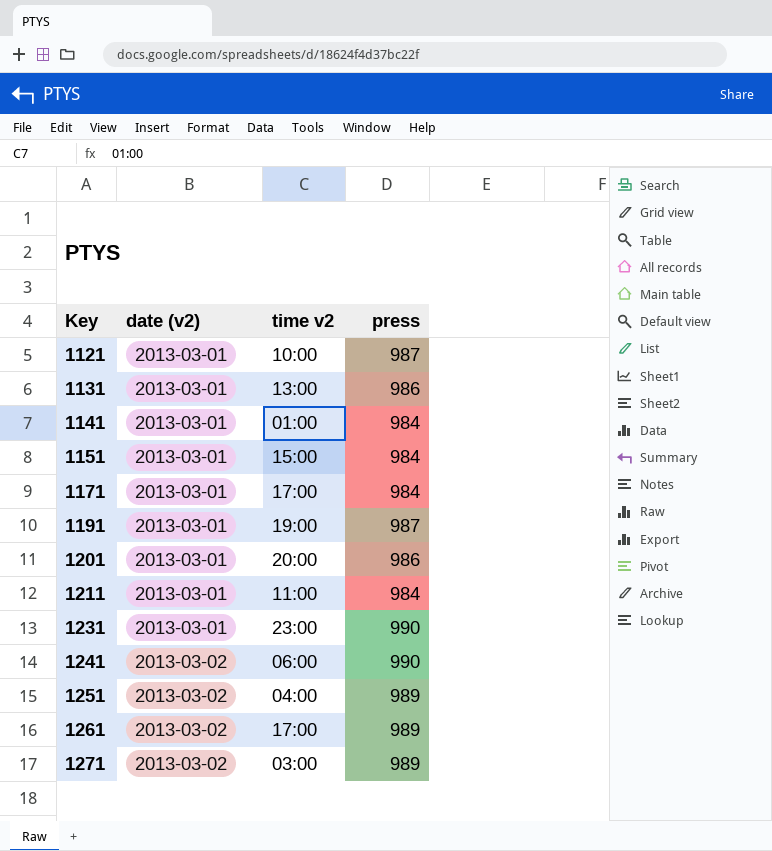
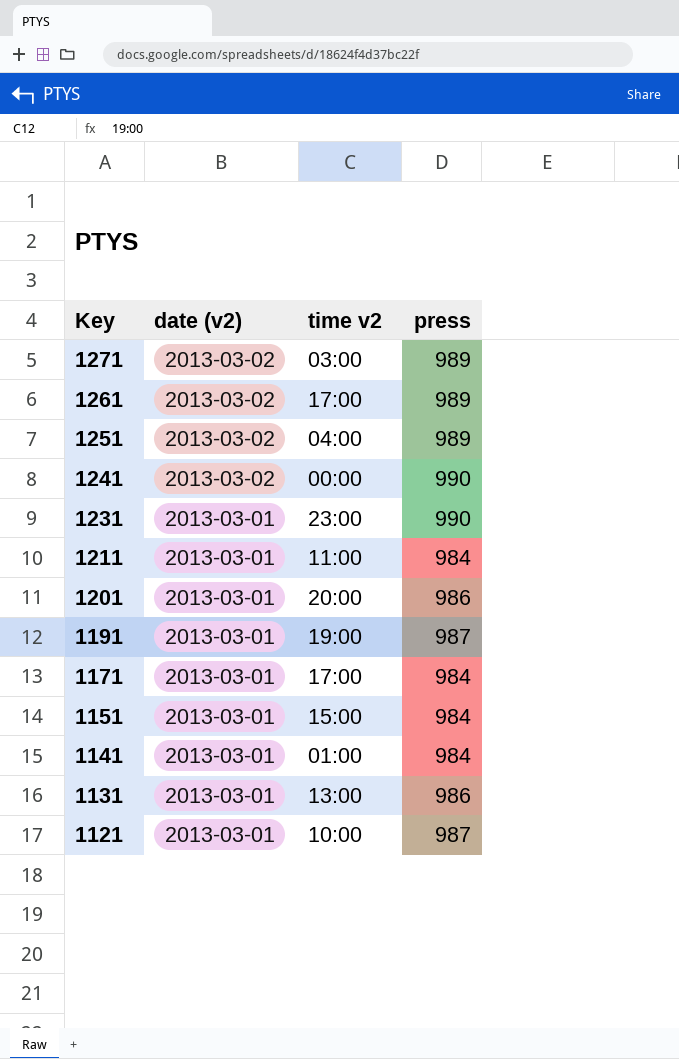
row order: Key ascending -> Key descending
1241 | time v2: 06:00 -> 00:00

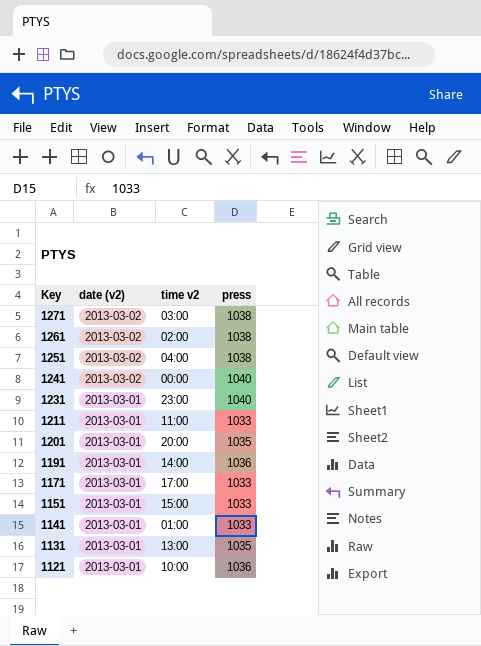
1271 | press: 989 -> 1038
1261 | time v2: 17:00 -> 02:00
1261 | press: 989 -> 1038
1251 | press: 989 -> 1038
1241 | press: 990 -> 1040
1231 | press: 990 -> 1040
1211 | press: 984 -> 1033
1201 | press: 986 -> 1035
1191 | time v2: 19:00 -> 14:00
1191 | press: 987 -> 1036
1171 | press: 984 -> 1033
1151 | press: 984 -> 1033
1141 | press: 984 -> 1033
1131 | press: 986 -> 1035
1121 | press: 987 -> 1036

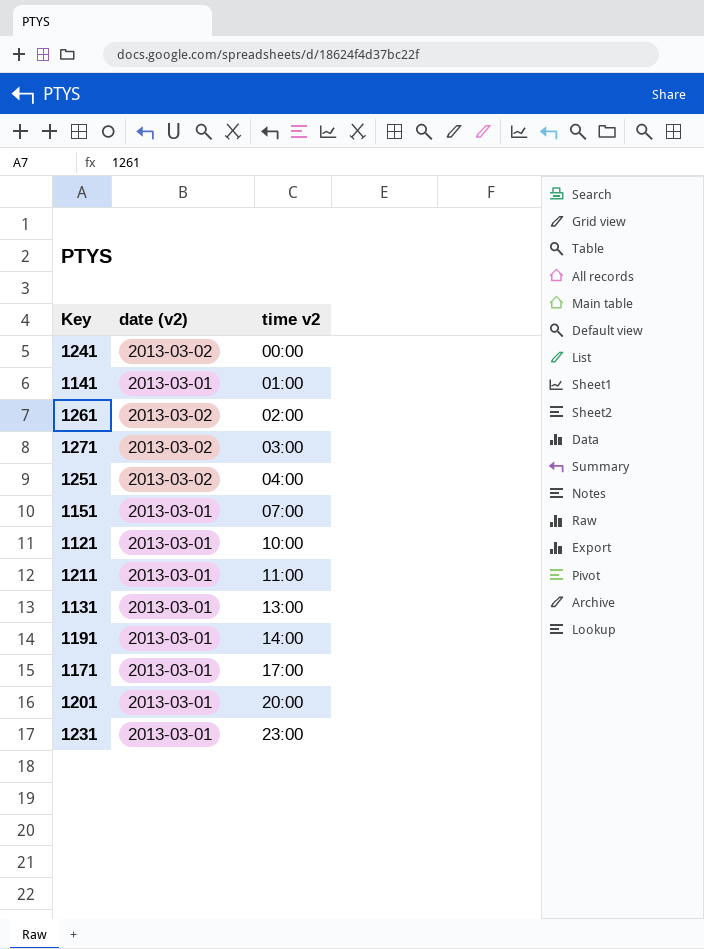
row order: Key descending -> time v2 ascending
column press | position: 4 -> none
1151 | time v2: 15:00 -> 07:00

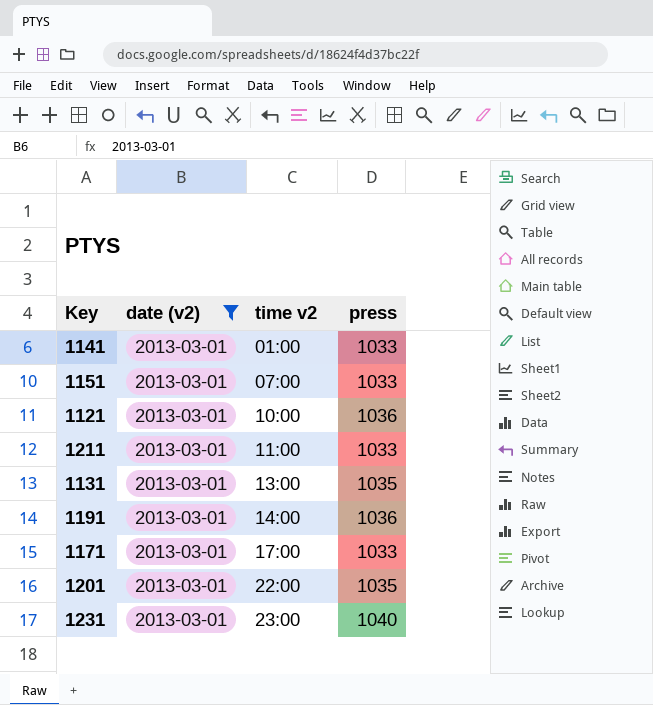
filter: none -> date (v2) = 2013-03-01
column press | position: none -> 4
1201 | time v2: 20:00 -> 22:00

